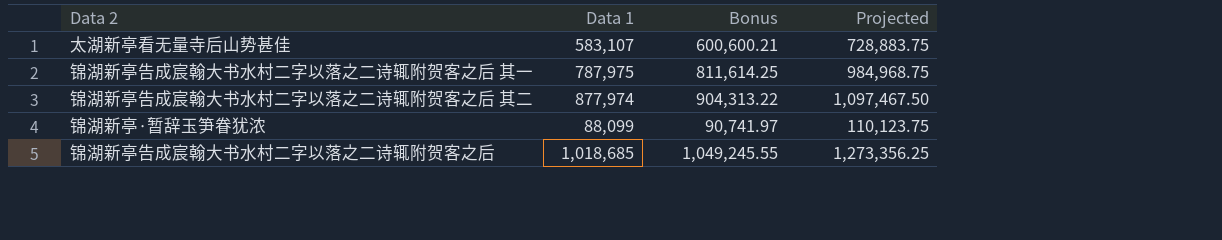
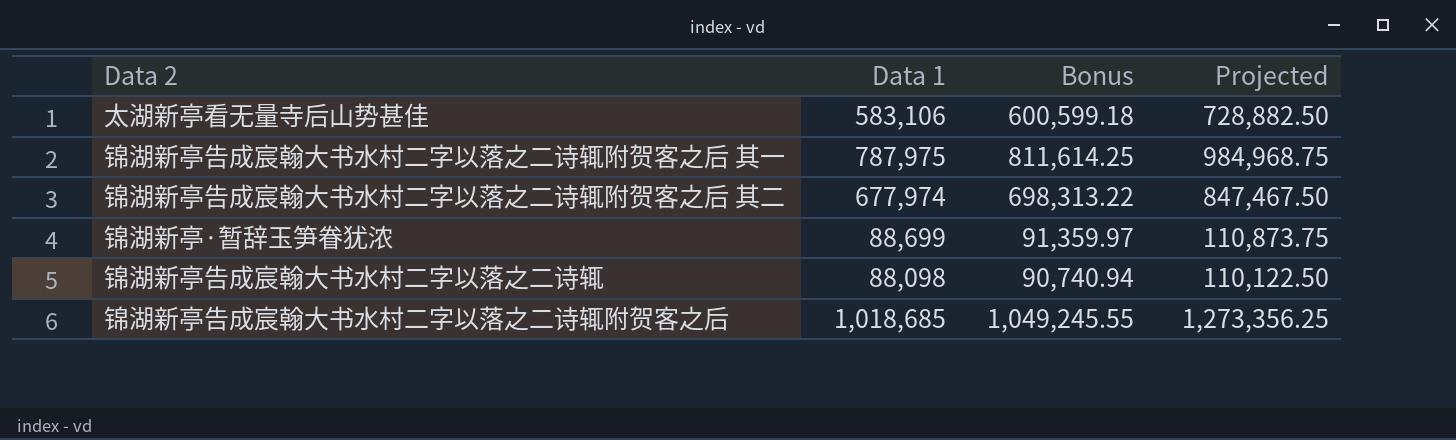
太湖新亭看无量寺后山势甚佳 | Data 1: 583,107 -> 583,106
太湖新亭看无量寺后山势甚佳 | Bonus: 600,600.21 -> 600,599.18
太湖新亭看无量寺后山势甚佳 | Projected: 728,883.75 -> 728,882.50
锦湖新亭告成宸翰大书水村二字以落之二诗辄附贺客之后 其二 | Data 1: 877,974 -> 677,974
锦湖新亭告成宸翰大书水村二字以落之二诗辄附贺客之后 其二 | Bonus: 904,313.22 -> 698,313.22
锦湖新亭告成宸翰大书水村二字以落之二诗辄附贺客之后 其二 | Projected: 1,097,467.50 -> 847,467.50
锦湖新亭·暂辞玉笋眷犹浓 | Data 1: 88,099 -> 88,699
锦湖新亭·暂辞玉笋眷犹浓 | Bonus: 90,741.97 -> 91,359.97
锦湖新亭·暂辞玉笋眷犹浓 | Projected: 110,123.75 -> 110,873.75
row 锦湖新亭告成宸翰大书水村二字以落之二诗辄: none -> 88,098 | 90,740.94 | 110,122.50

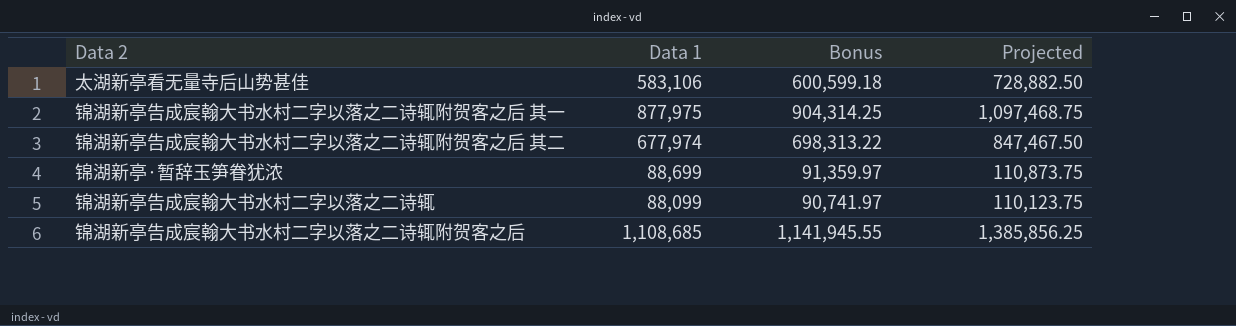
锦湖新亭告成宸翰大书水村二字以落之二诗辄附贺客之后 其一 | Data 1: 787,975 -> 877,975
锦湖新亭告成宸翰大书水村二字以落之二诗辄附贺客之后 其一 | Bonus: 811,614.25 -> 904,314.25
锦湖新亭告成宸翰大书水村二字以落之二诗辄附贺客之后 其一 | Projected: 984,968.75 -> 1,097,468.75
锦湖新亭告成宸翰大书水村二字以落之二诗辄 | Data 1: 88,098 -> 88,099
锦湖新亭告成宸翰大书水村二字以落之二诗辄 | Bonus: 90,740.94 -> 90,741.97
锦湖新亭告成宸翰大书水村二字以落之二诗辄 | Projected: 110,122.50 -> 110,123.75
锦湖新亭告成宸翰大书水村二字以落之二诗辄附贺客之后 | Data 1: 1,018,685 -> 1,108,685
锦湖新亭告成宸翰大书水村二字以落之二诗辄附贺客之后 | Bonus: 1,049,245.55 -> 1,141,945.55
锦湖新亭告成宸翰大书水村二字以落之二诗辄附贺客之后 | Projected: 1,273,356.25 -> 1,385,856.25

